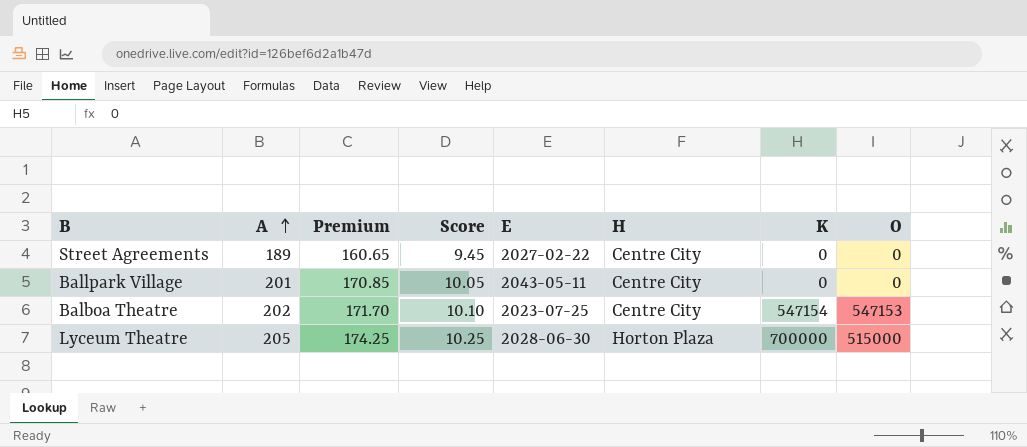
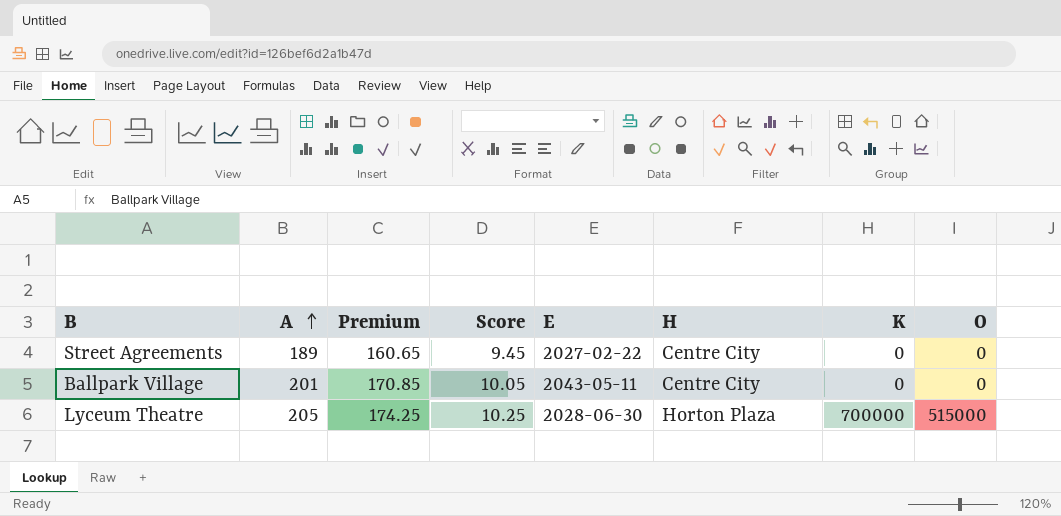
row Balboa Theatre: 202 | 171.70 | 10.10 | 2023-07-25 | Centre City | 547154 | 547153 -> none

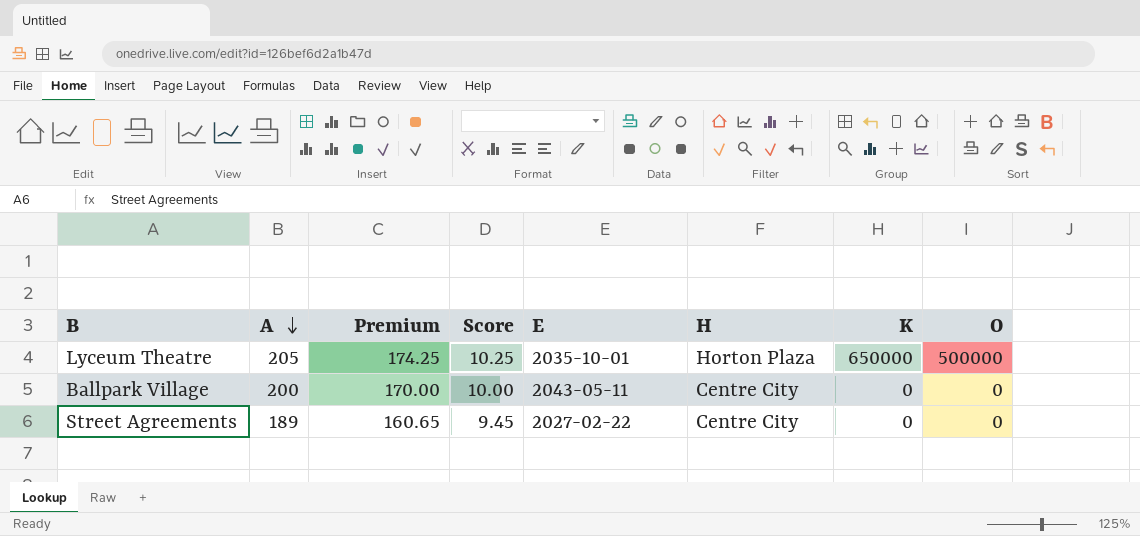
row order: A ascending -> A descending
Lyceum Theatre | E: 2028-06-30 -> 2035-10-01
Lyceum Theatre | K: 700000 -> 650000
Lyceum Theatre | O: 515000 -> 500000
Ballpark Village | A: 201 -> 200
Ballpark Village | Premium: 170.85 -> 170.00
Ballpark Village | Score: 10.05 -> 10.00

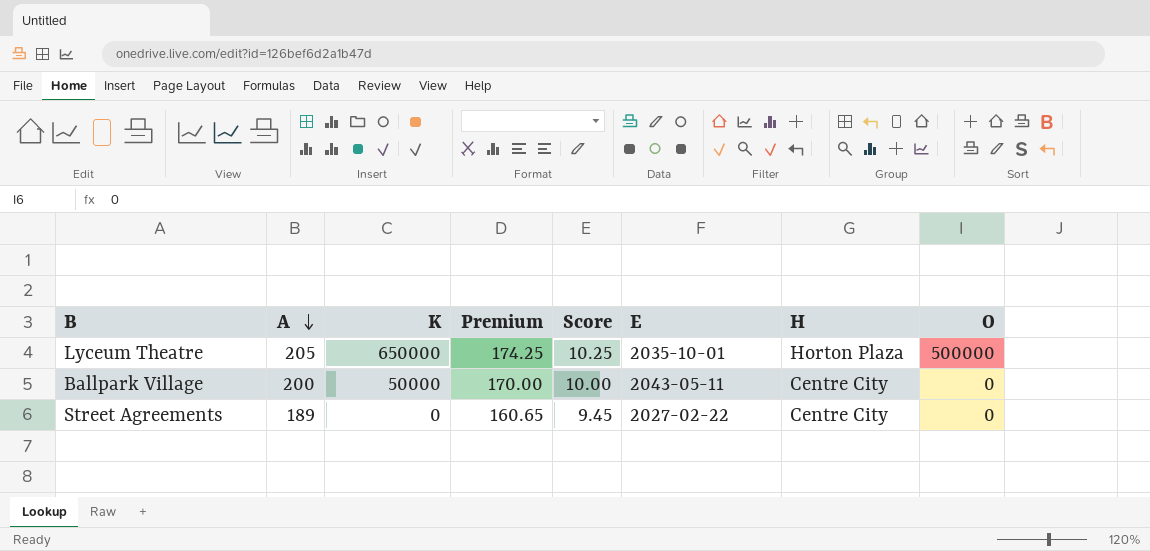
column K | position: 7 -> 3
Ballpark Village | K: 0 -> 50000

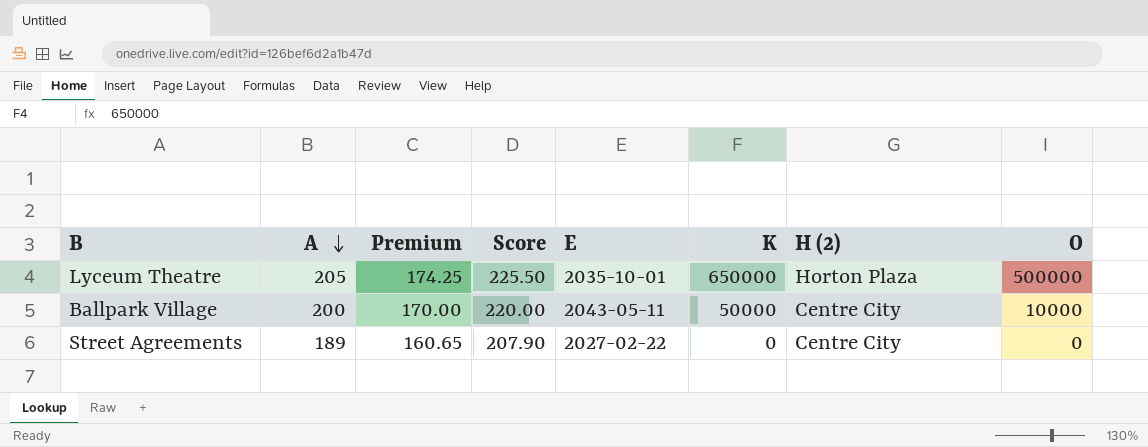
column Score | formula: [A] * 0.05 -> [A] * 1.1
column K | position: 3 -> 6
column name: H -> H (2)
Ballpark Village | O: 0 -> 10000

